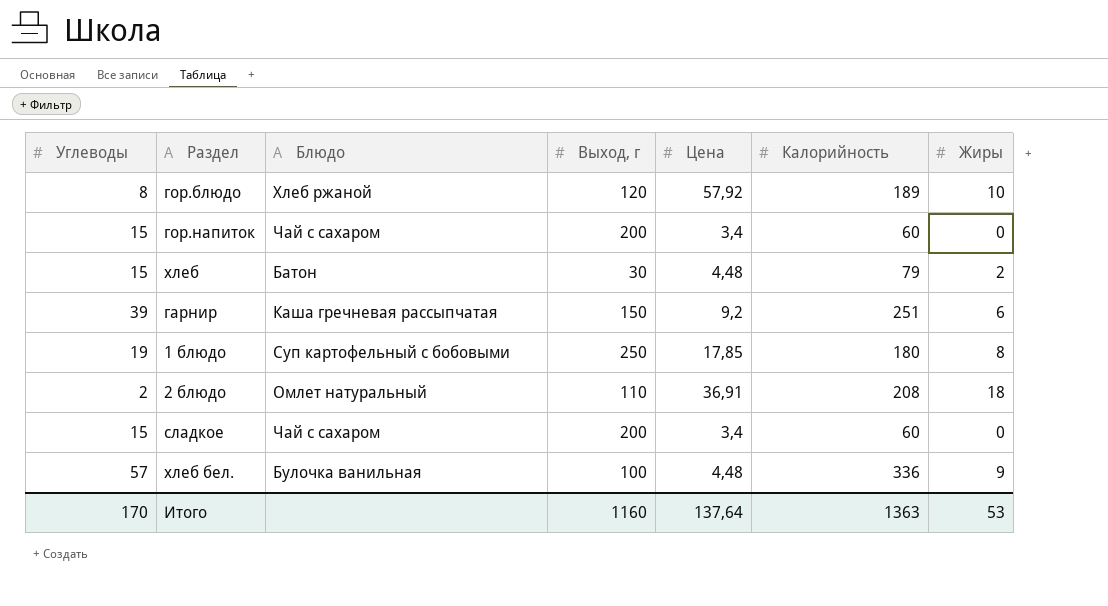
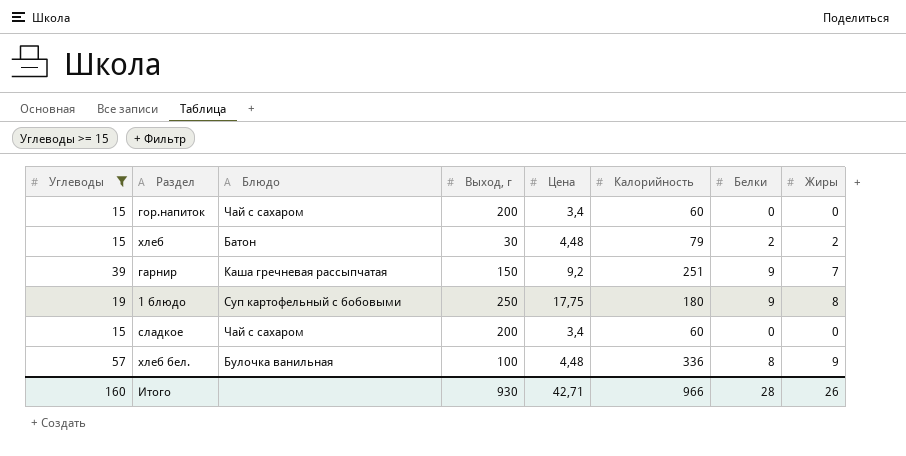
filter: none -> Углеводы >= 15
column Белки | position: none -> 7
гарнир | Жиры: 6 -> 7
1 блюдо | Цена: 17,85 -> 17,75
Итого | Углеводы: 170 -> 160
Итого | Выход, г: 1160 -> 930
Итого | Цена: 137,64 -> 42,71
Итого | Калорийность: 1363 -> 966
Итого | Жиры: 53 -> 26

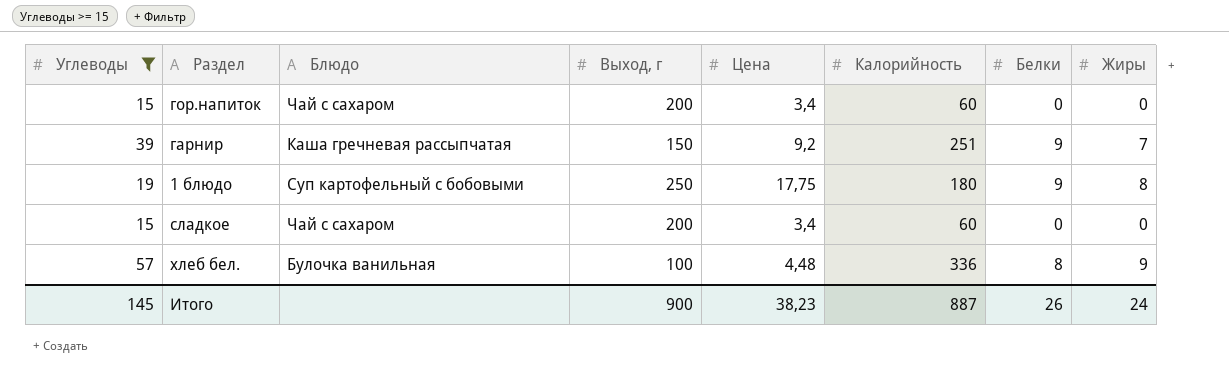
row хлеб: 15 | Батон | 30 | 4,48 | 79 | 2 | 2 -> none
Итого | Углеводы: 160 -> 145
Итого | Выход, г: 930 -> 900
Итого | Цена: 42,71 -> 38,23
Итого | Калорийность: 966 -> 887
Итого | Белки: 28 -> 26
Итого | Жиры: 26 -> 24

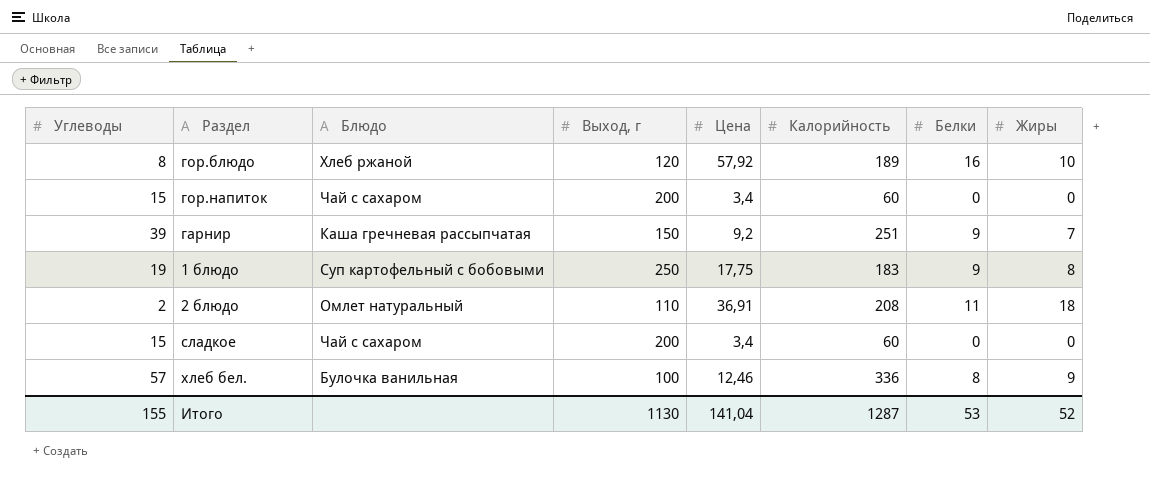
filter: Углеводы >= 15 -> none
1 блюдо | Калорийность: 180 -> 183
хлеб бел. | Цена: 4,48 -> 12,46
Итого | Углеводы: 145 -> 155
Итого | Выход, г: 900 -> 1130
Итого | Цена: 38,23 -> 141,04
Итого | Калорийность: 887 -> 1287
Итого | Белки: 26 -> 53
Итого | Жиры: 24 -> 52

